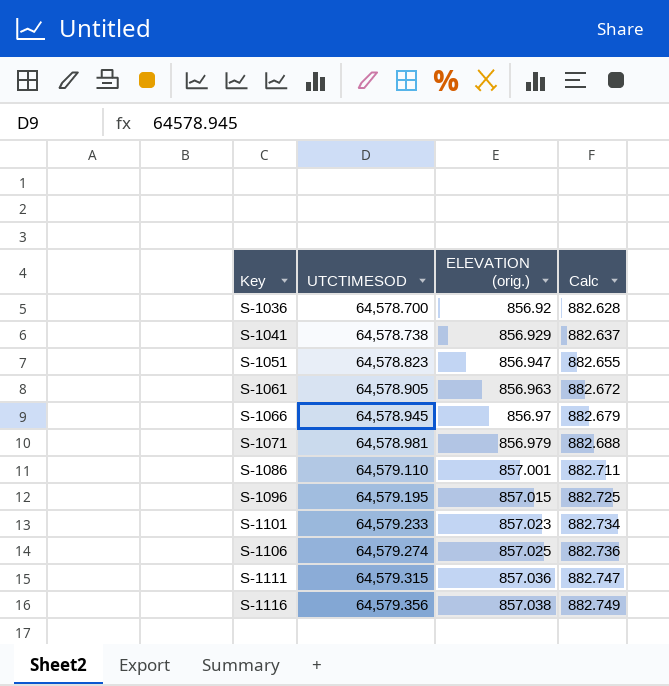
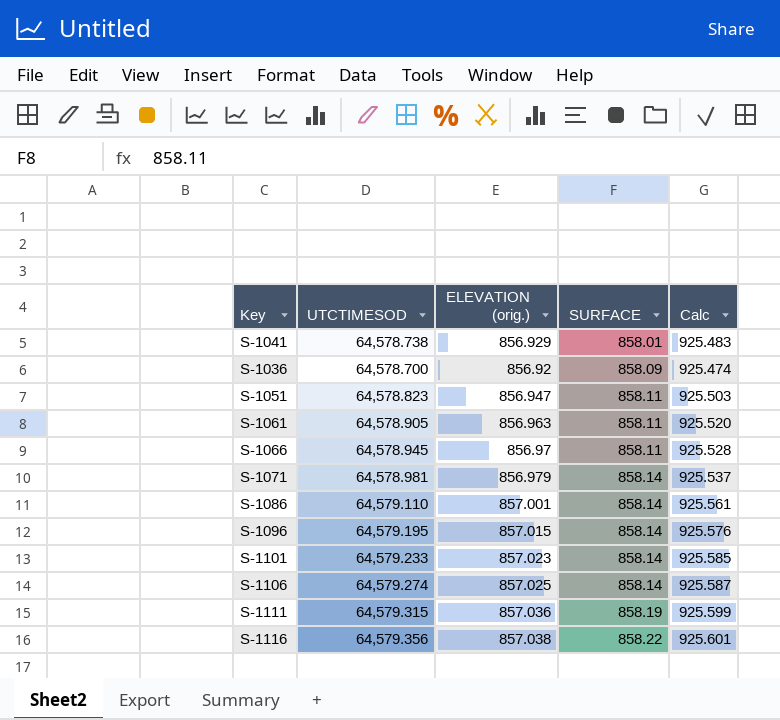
row order: Key ascending -> SURFACE ascending
column SURFACE | position: none -> 4
column Calc | formula: [ELEVATION (orig.)] * 1.03 -> [ELEVATION (orig.)] * 1.08

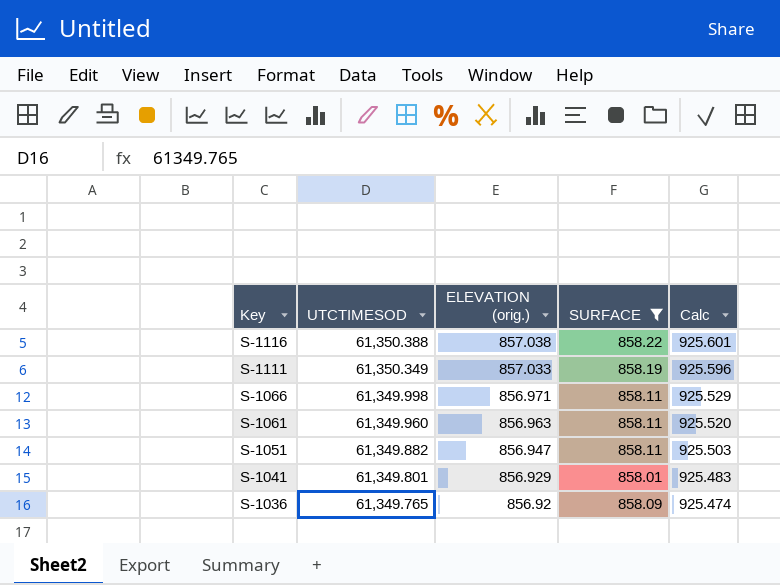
filter: none -> SURFACE != 858.14
row order: SURFACE ascending -> Key descending
S-1116 | UTCTIMESOD: 64,579.356 -> 61,350.388
S-1111 | UTCTIMESOD: 64,579.315 -> 61,350.349
S-1111 | ELEVATION (orig.): 857.036 -> 857.033
S-1111 | Calc: 925.599 -> 925.596
S-1066 | UTCTIMESOD: 64,578.945 -> 61,349.998
S-1066 | ELEVATION (orig.): 856.97 -> 856.971
S-1066 | Calc: 925.528 -> 925.529
S-1061 | UTCTIMESOD: 64,578.905 -> 61,349.960
S-1051 | UTCTIMESOD: 64,578.823 -> 61,349.882
S-1041 | UTCTIMESOD: 64,578.738 -> 61,349.801
S-1036 | UTCTIMESOD: 64,578.700 -> 61,349.765

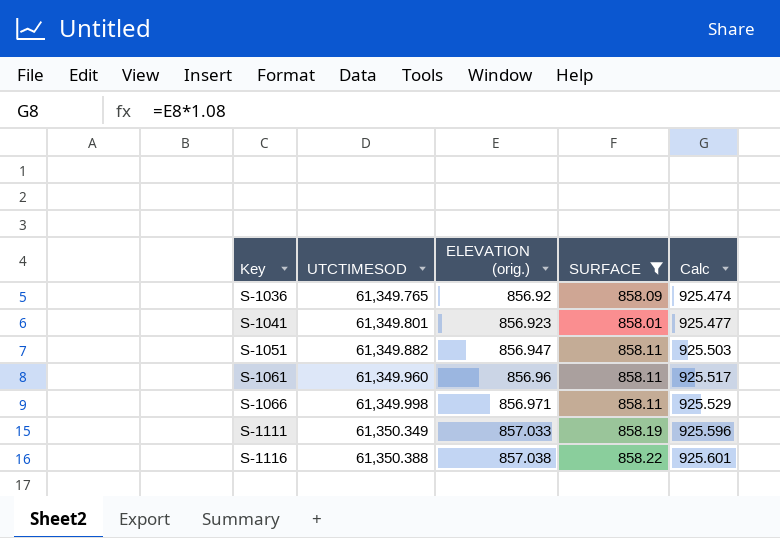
row order: Key descending -> Key ascending
S-1041 | ELEVATION (orig.): 856.929 -> 856.923
S-1041 | Calc: 925.483 -> 925.477
S-1061 | ELEVATION (orig.): 856.963 -> 856.96
S-1061 | Calc: 925.520 -> 925.517

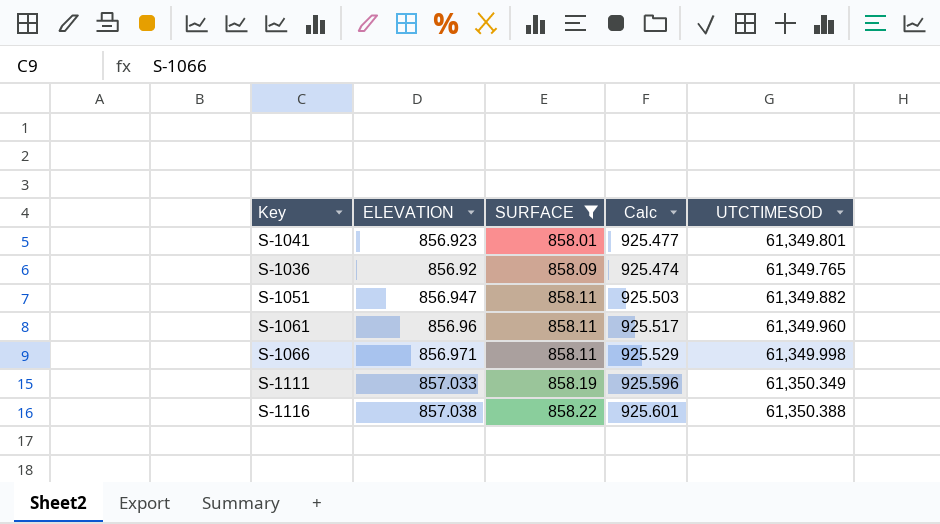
row order: Key ascending -> SURFACE ascending
column name: ELEVATION (orig.) -> ELEVATION
column UTCTIMESOD | position: 2 -> 5

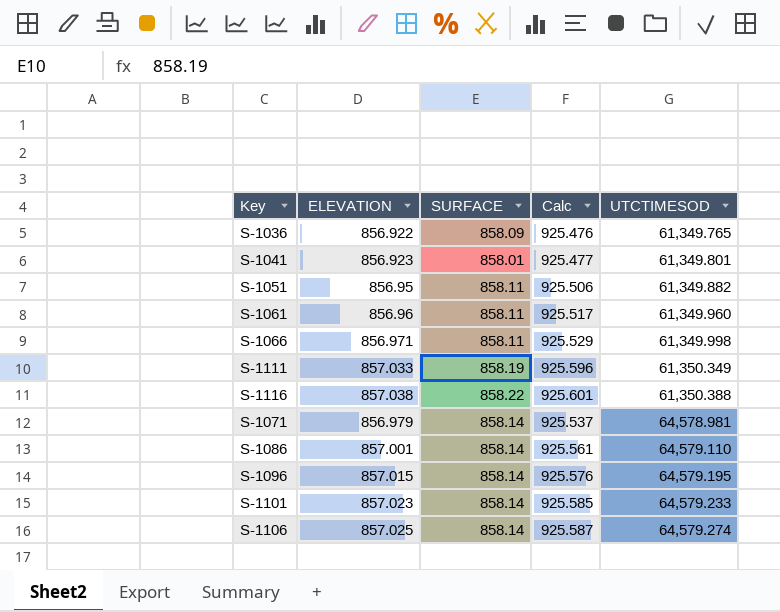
filter: SURFACE != 858.14 -> none
row order: SURFACE ascending -> UTCTIMESOD ascending
S-1036 | ELEVATION: 856.92 -> 856.922
S-1036 | Calc: 925.474 -> 925.476
S-1051 | ELEVATION: 856.947 -> 856.95
S-1051 | Calc: 925.503 -> 925.506

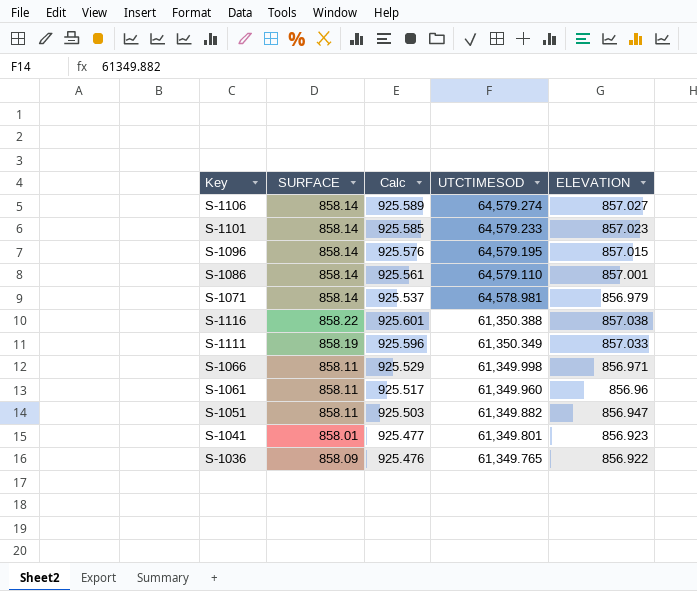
row order: UTCTIMESOD ascending -> UTCTIMESOD descending
column ELEVATION | position: 2 -> 5
S-1106 | Calc: 925.587 -> 925.589
S-1106 | ELEVATION: 857.025 -> 857.027
S-1051 | Calc: 925.506 -> 925.503
S-1051 | ELEVATION: 856.95 -> 856.947

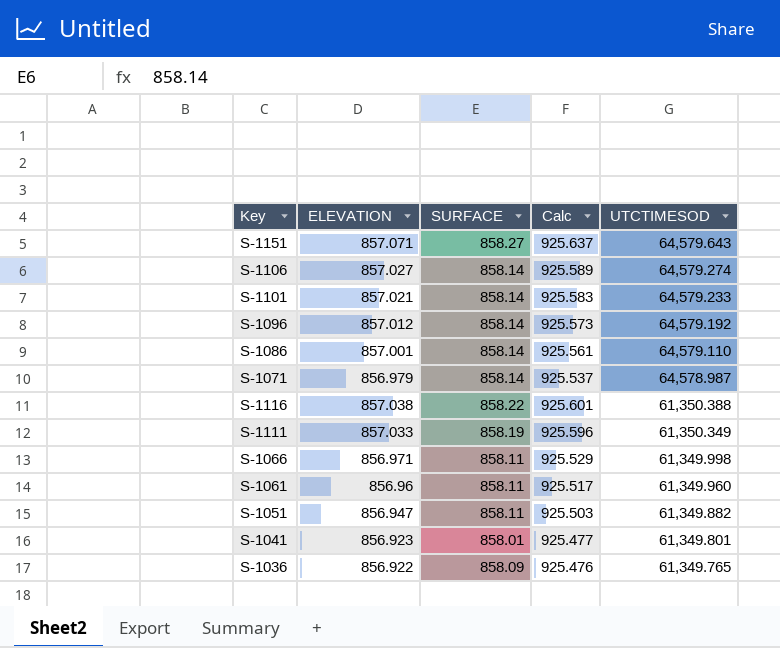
column ELEVATION | position: 5 -> 2
row S-1151: none -> 857.071 | 858.27 | 925.637 | 64,579.643
S-1101 | ELEVATION: 857.023 -> 857.021
S-1101 | Calc: 925.585 -> 925.583
S-1096 | ELEVATION: 857.015 -> 857.012
S-1096 | Calc: 925.576 -> 925.573
S-1096 | UTCTIMESOD: 64,579.195 -> 64,579.192
S-1071 | UTCTIMESOD: 64,578.981 -> 64,578.987

